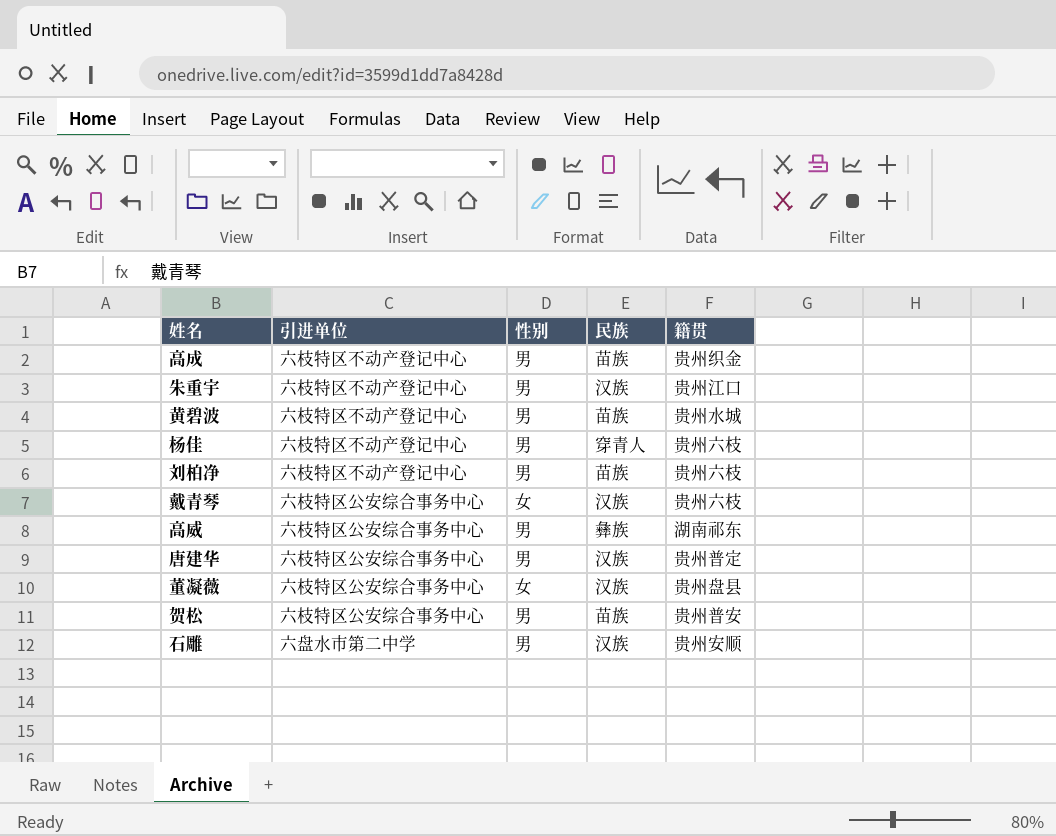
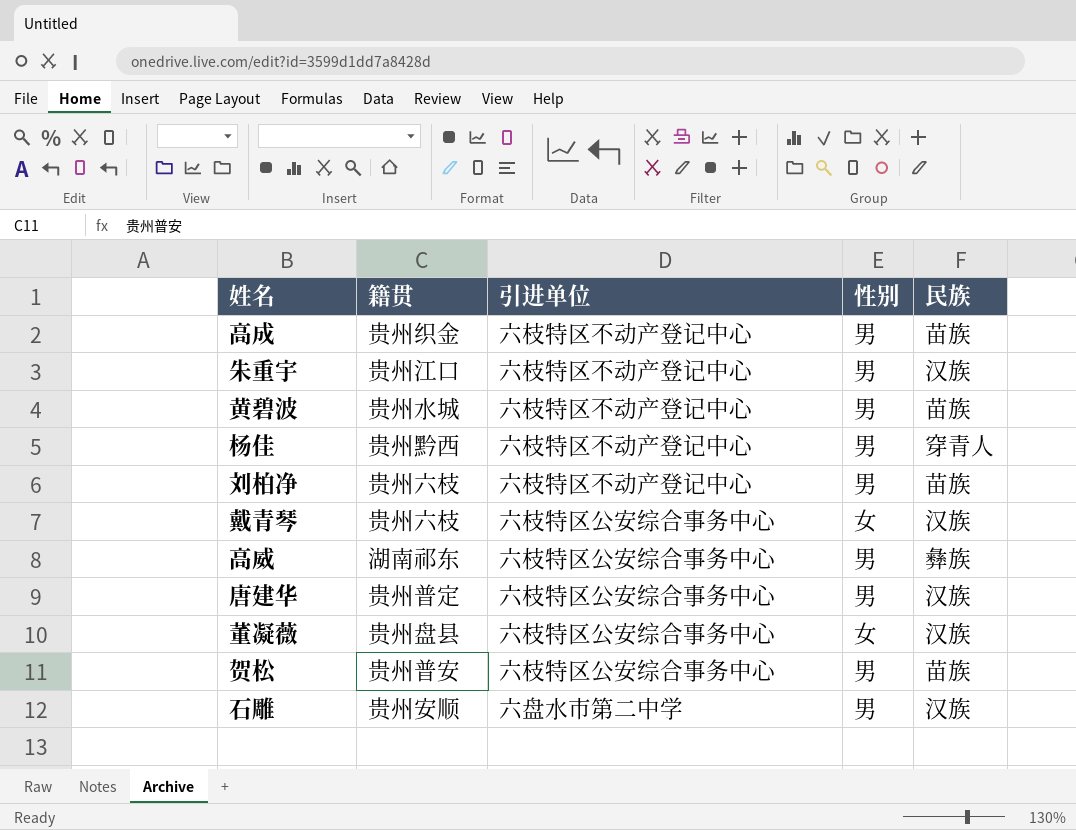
column 籍贯 | position: 5 -> 2
杨佳 | 籍贯: 贵州六枝 -> 贵州黔西

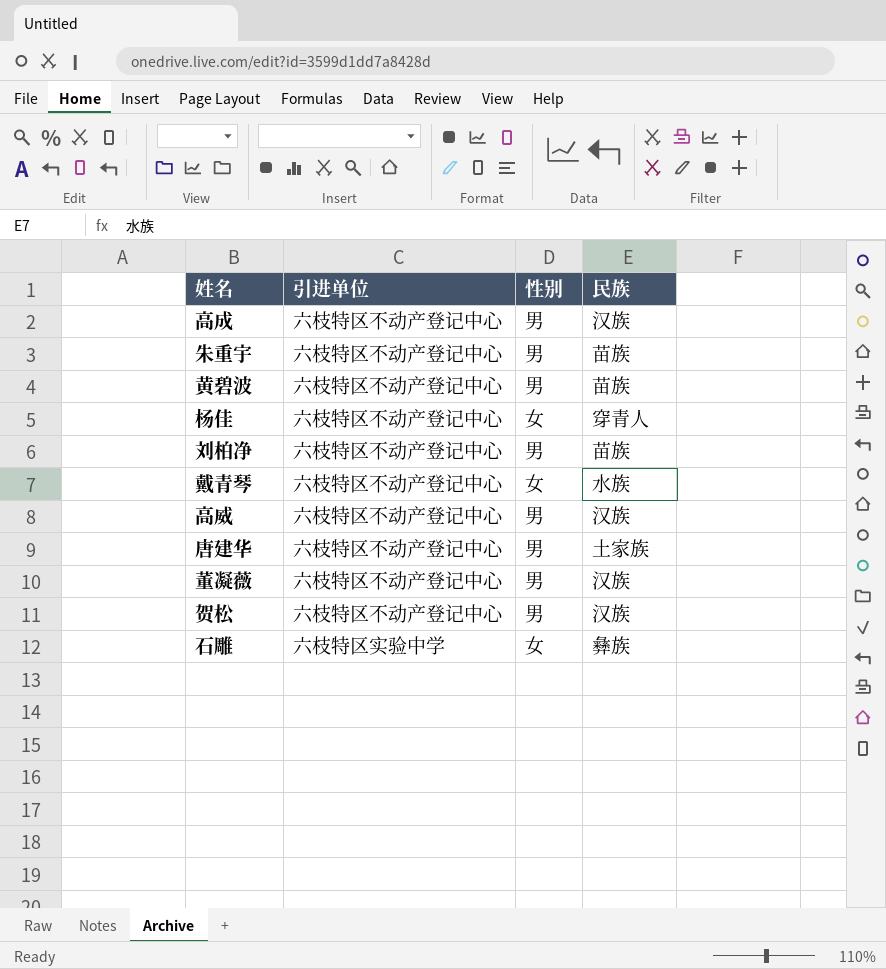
column 籍贯 | position: 2 -> none
高成 | 民族: 苗族 -> 汉族
朱重宇 | 民族: 汉族 -> 苗族
杨佳 | 性别: 男 -> 女
戴青琴 | 引进单位: 六枝特区公安综合事务中心 -> 六枝特区不动产登记中心
戴青琴 | 民族: 汉族 -> 水族
高威 | 引进单位: 六枝特区公安综合事务中心 -> 六枝特区不动产登记中心
高威 | 民族: 彝族 -> 汉族
唐建华 | 引进单位: 六枝特区公安综合事务中心 -> 六枝特区不动产登记中心
唐建华 | 民族: 汉族 -> 土家族
董凝薇 | 引进单位: 六枝特区公安综合事务中心 -> 六枝特区不动产登记中心
董凝薇 | 性别: 女 -> 男
贺松 | 引进单位: 六枝特区公安综合事务中心 -> 六枝特区不动产登记中心
贺松 | 民族: 苗族 -> 汉族
石雕 | 引进单位: 六盘水市第二中学 -> 六枝特区实验中学
石雕 | 性别: 男 -> 女
石雕 | 民族: 汉族 -> 彝族

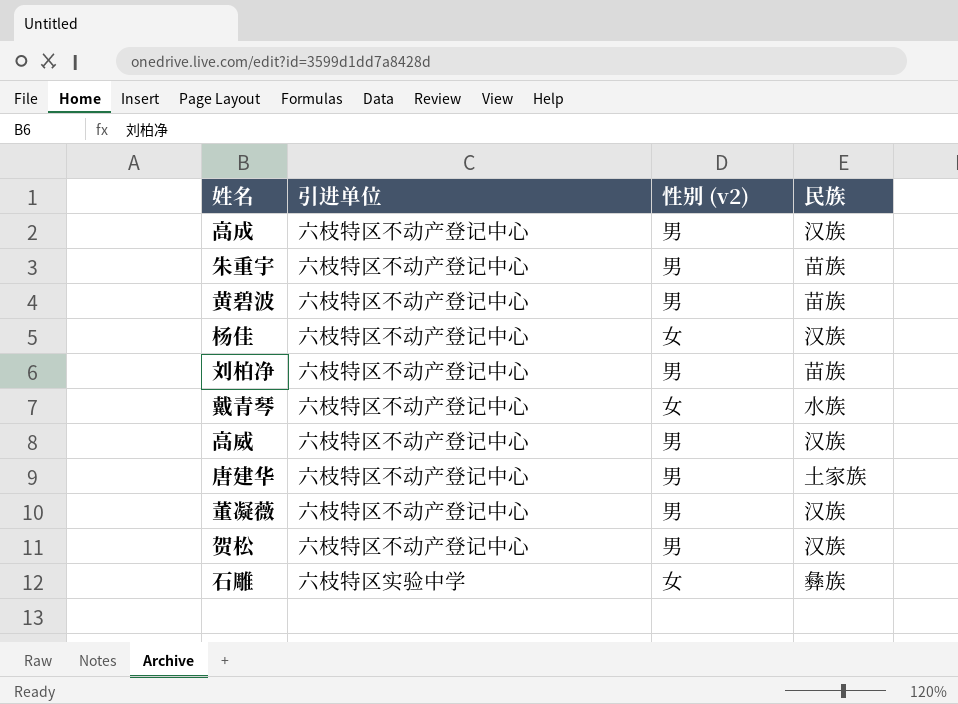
column name: 性别 -> 性别 (v2)
杨佳 | 民族: 穿青人 -> 汉族

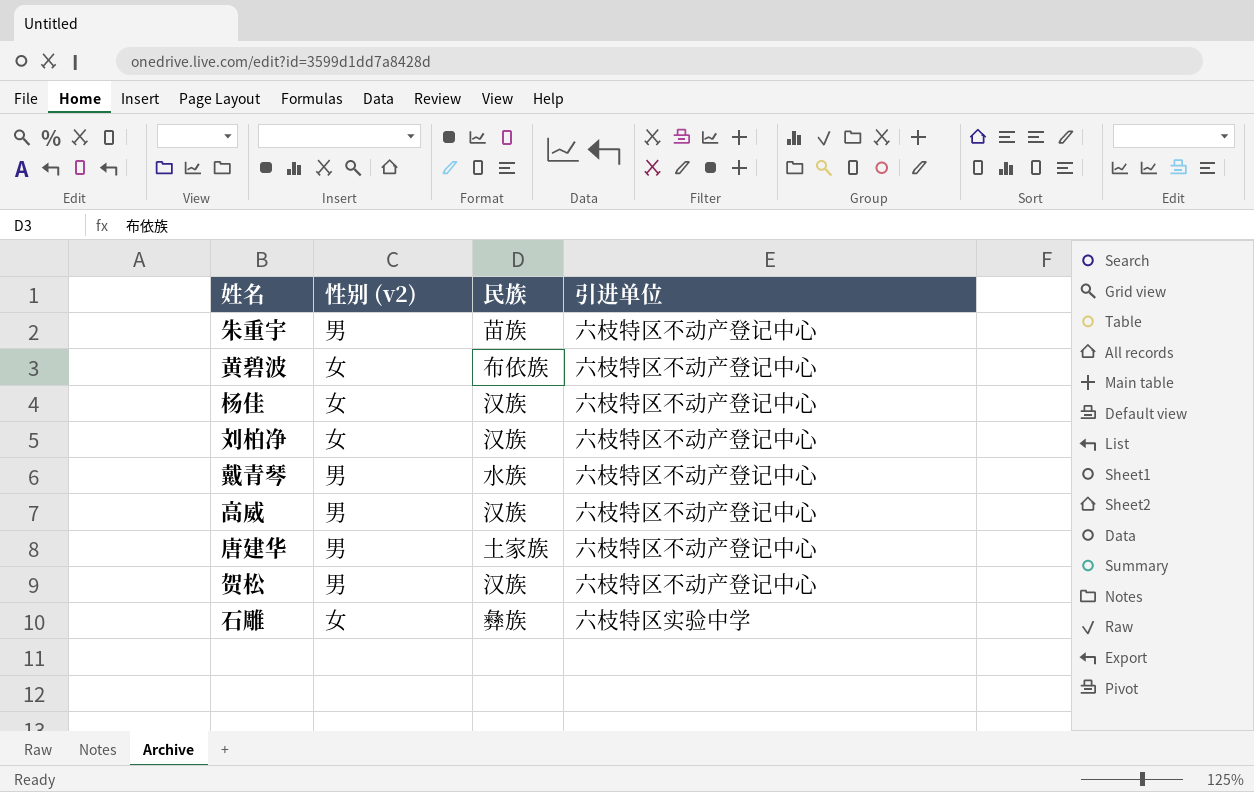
column 引进单位 | position: 2 -> 4
row 高成: 六枝特区不动产登记中心 | 男 | 汉族 -> none
row 董凝薇: 六枝特区不动产登记中心 | 男 | 汉族 -> none
黄碧波 | 性别 (v2): 男 -> 女
黄碧波 | 民族: 苗族 -> 布依族
刘柏净 | 性别 (v2): 男 -> 女
刘柏净 | 民族: 苗族 -> 汉族
戴青琴 | 性别 (v2): 女 -> 男

